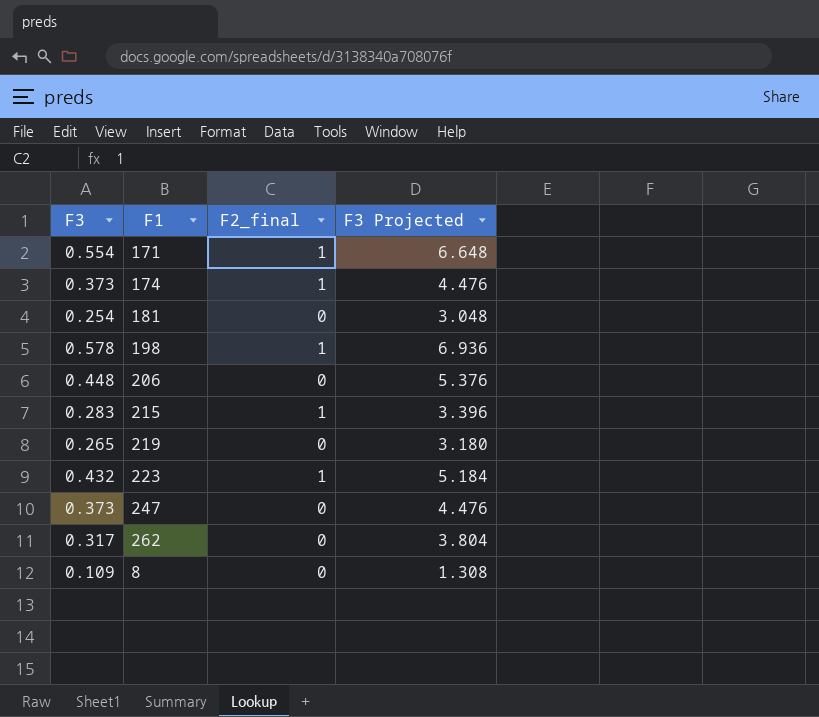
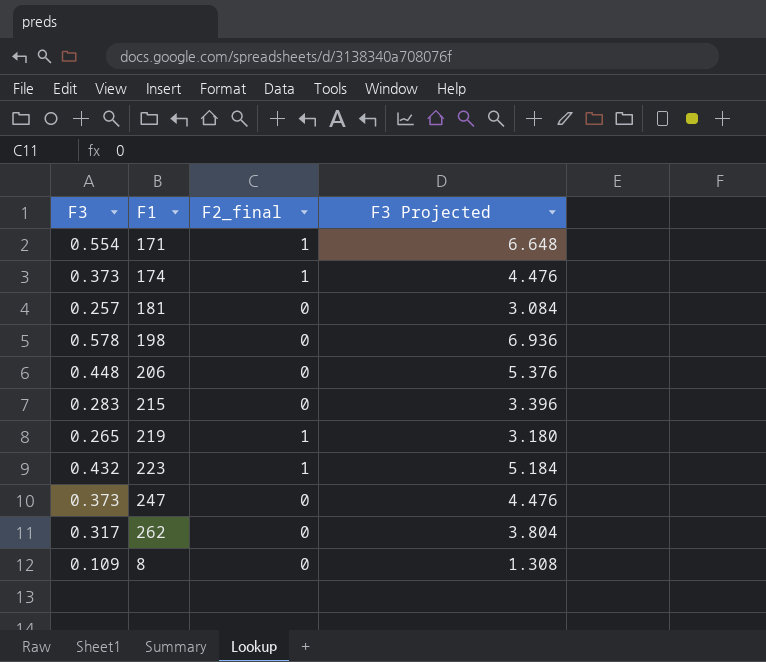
181 | F3: 0.254 -> 0.257
181 | F3 Projected: 3.048 -> 3.084
198 | F2_final: 1 -> 0
215 | F2_final: 1 -> 0
219 | F2_final: 0 -> 1

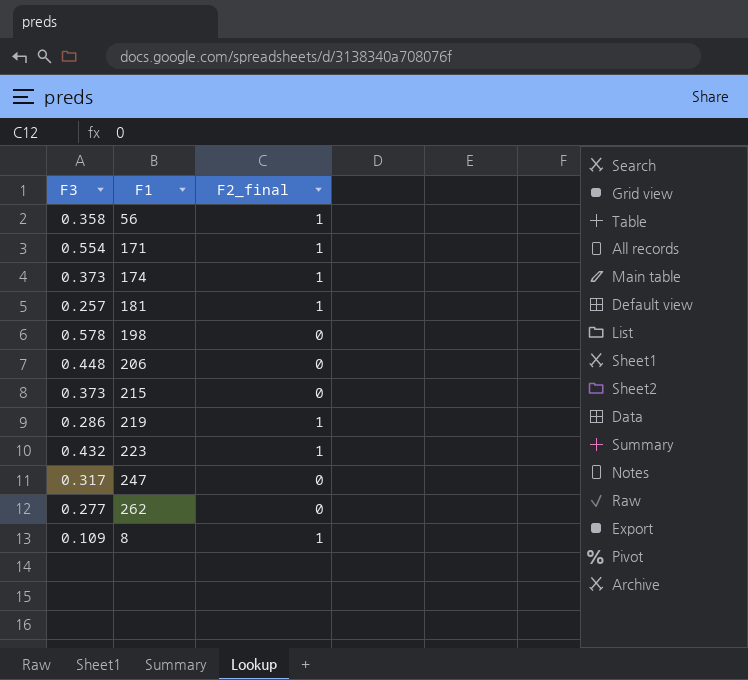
column F3 Projected | formula: [F3] * 12 -> none
row 56: none -> 0.358 | 1
181 | F2_final: 0 -> 1
215 | F3: 0.283 -> 0.373
219 | F3: 0.265 -> 0.286
247 | F3: 0.373 -> 0.317
262 | F3: 0.317 -> 0.277
8 | F2_final: 0 -> 1

